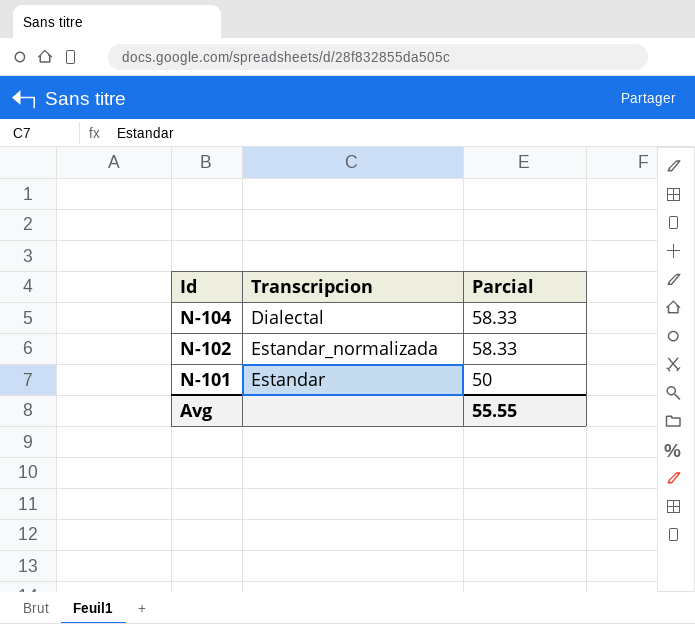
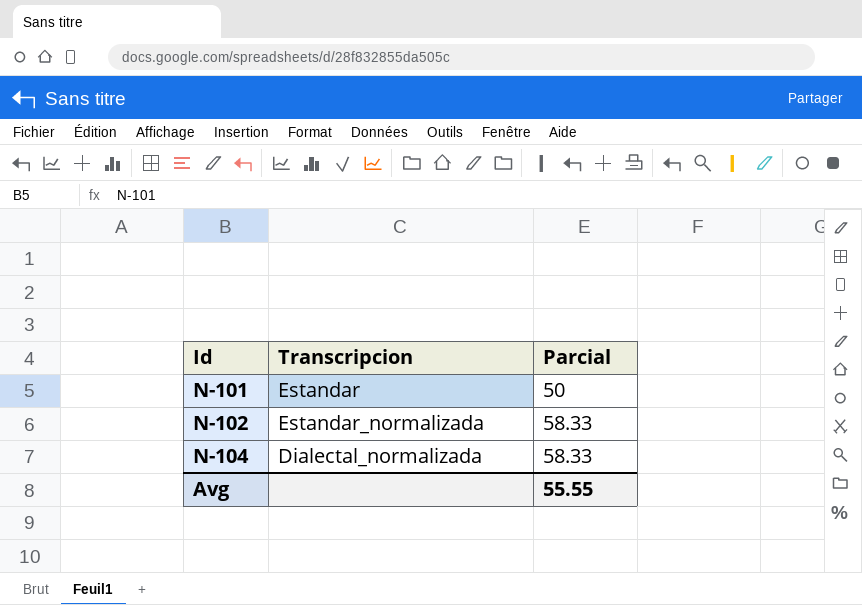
row order: Id descending -> Id ascending
N-104 | Transcripcion: Dialectal -> Dialectal_normalizada

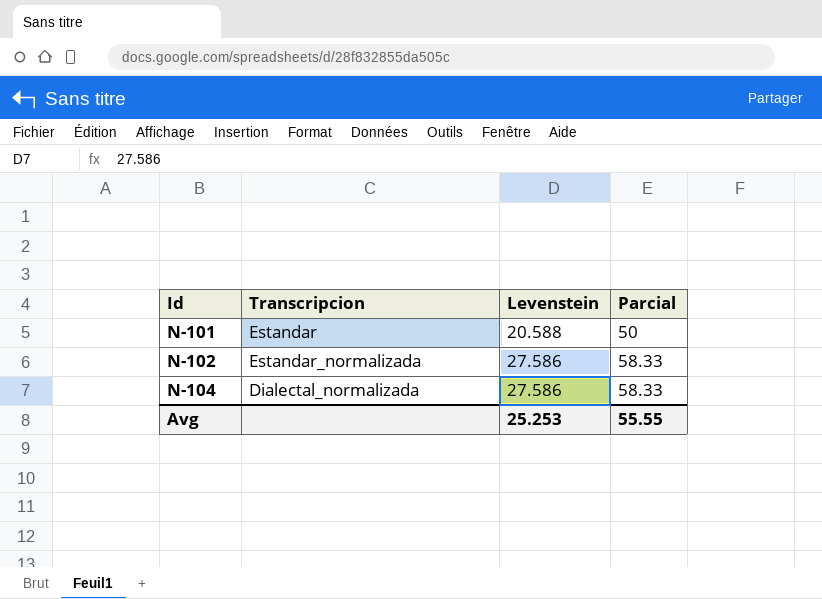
column Levenstein | position: none -> 3

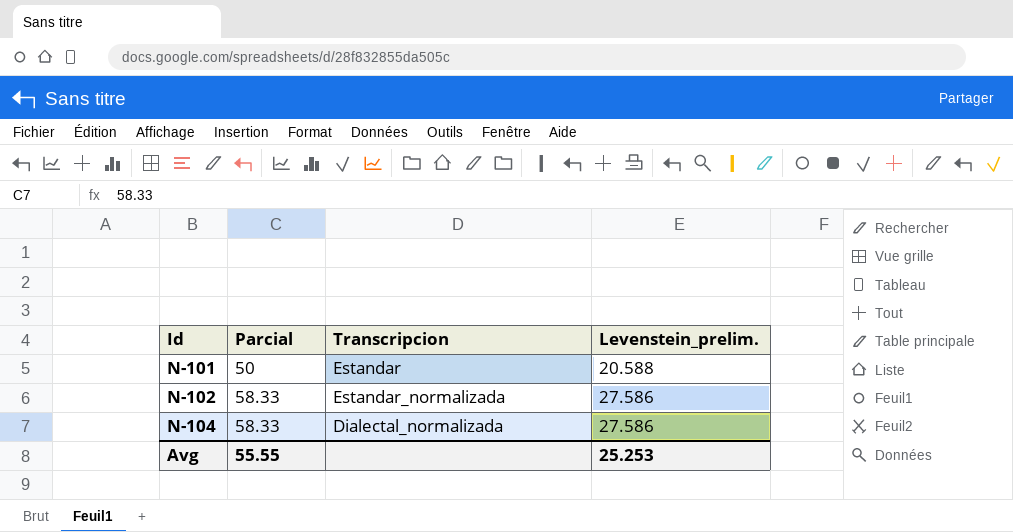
column Parcial | position: 4 -> 2
column name: Levenstein -> Levenstein_prelim.

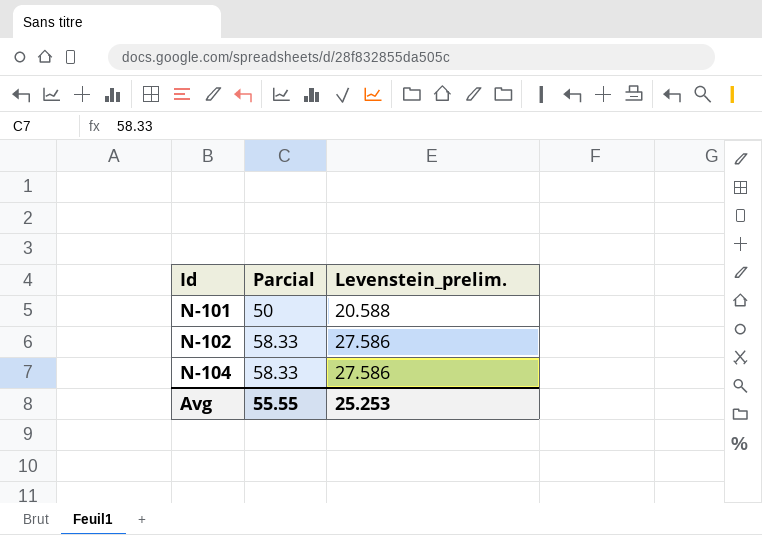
column Transcripcion | position: 3 -> none

